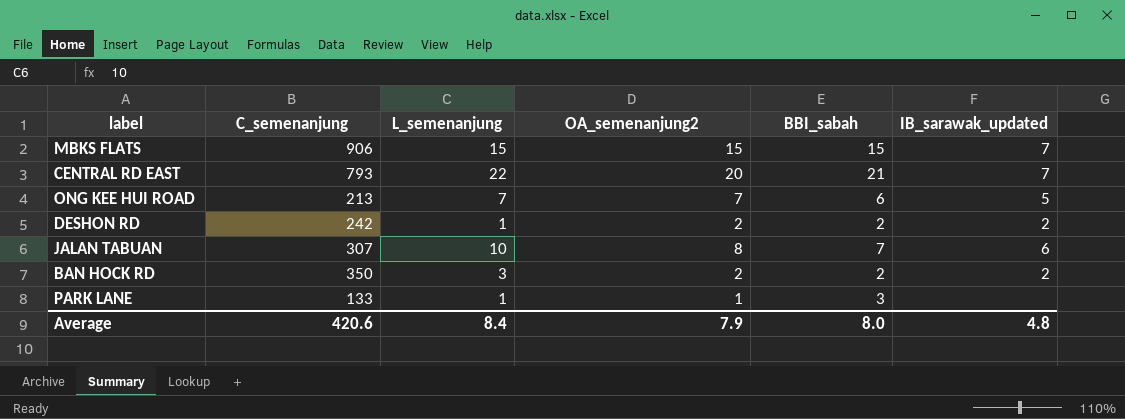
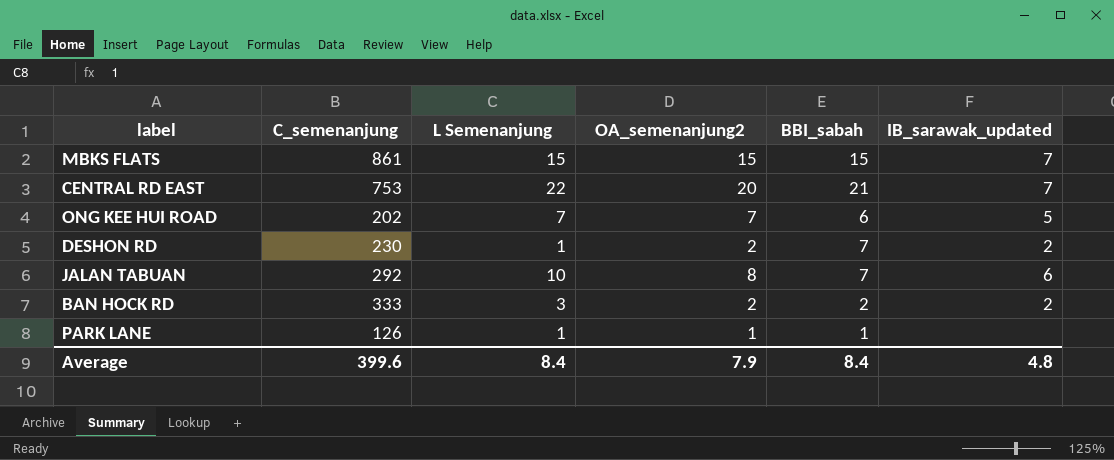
column name: L_semenanjung -> L Semenanjung
MBKS FLATS | C_semenanjung: 906 -> 861
CENTRAL RD EAST | C_semenanjung: 793 -> 753
ONG KEE HUI ROAD | C_semenanjung: 213 -> 202
DESHON RD | C_semenanjung: 242 -> 230
DESHON RD | BBI_sabah: 2 -> 7
JALAN TABUAN | C_semenanjung: 307 -> 292
BAN HOCK RD | C_semenanjung: 350 -> 333
PARK LANE | C_semenanjung: 133 -> 126
PARK LANE | BBI_sabah: 3 -> 1
Average | C_semenanjung: 420.6 -> 399.6
Average | BBI_sabah: 8.0 -> 8.4

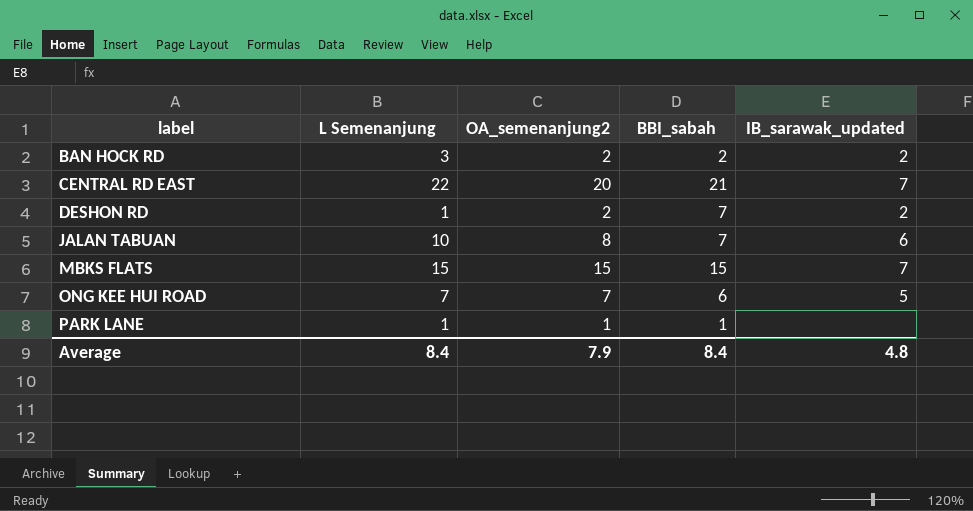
row order: none -> label ascending
column C_semenanjung | position: 2 -> none

